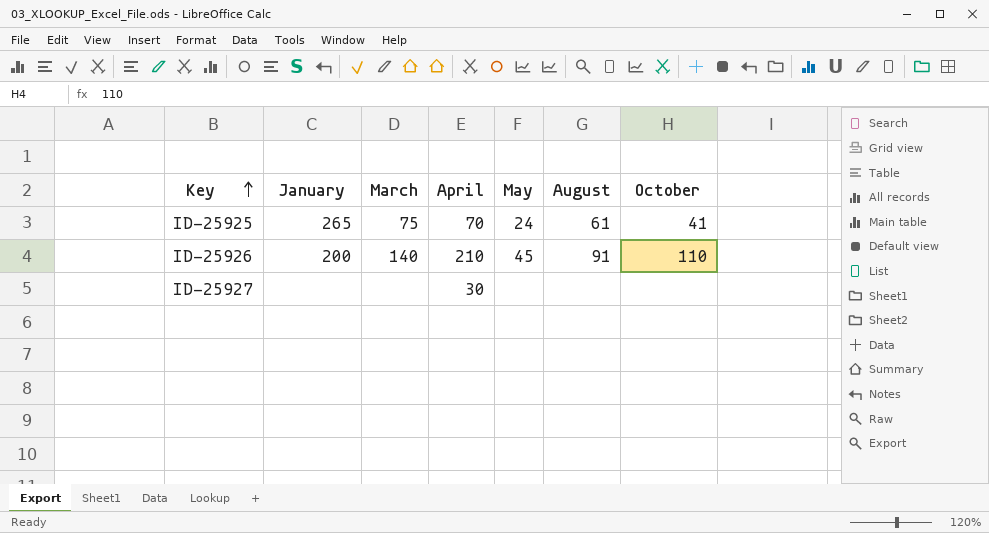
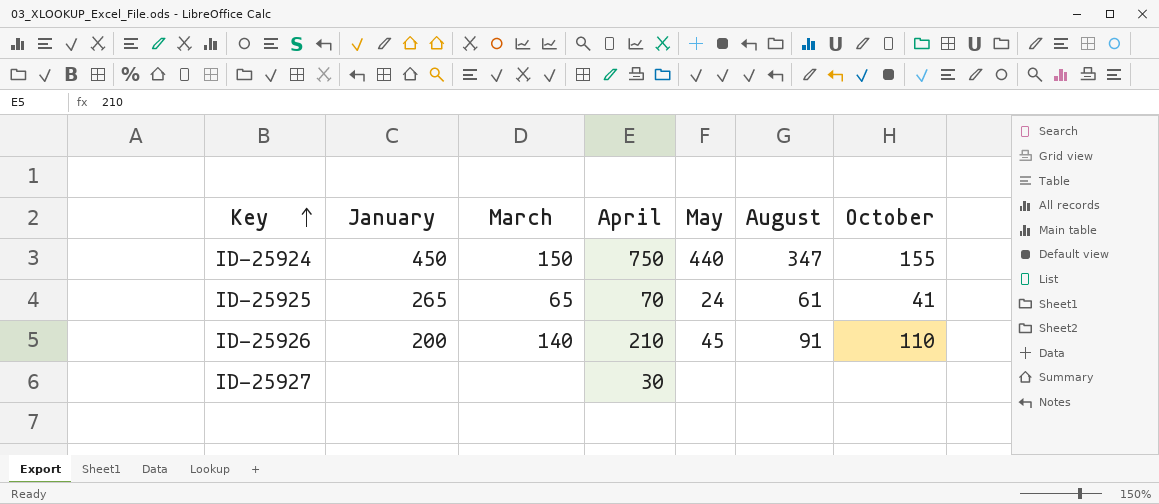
row ID-25924: none -> 450 | 150 | 750 | 440 | 347 | 155
ID-25925 | March: 75 -> 65

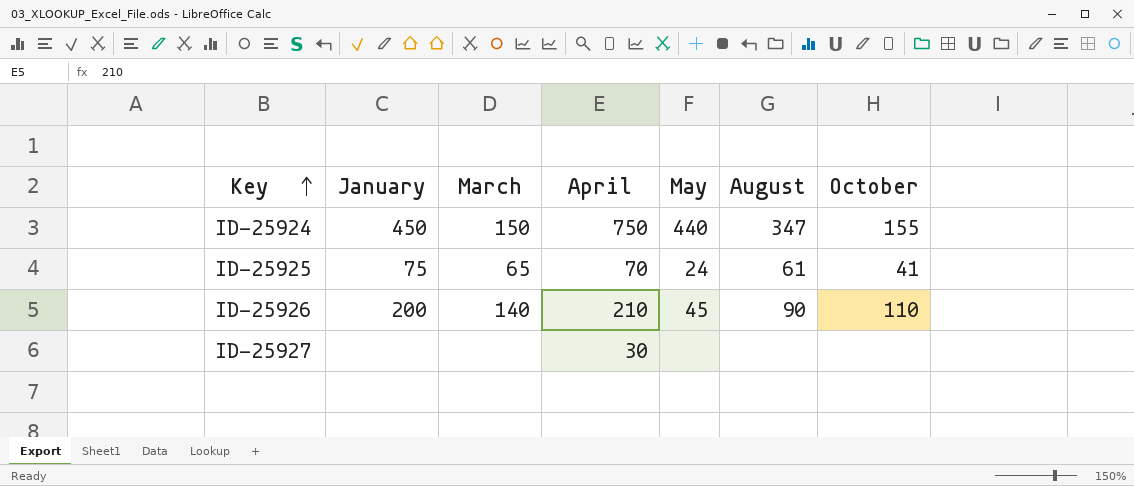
ID-25925 | January: 265 -> 75
ID-25926 | August: 91 -> 90

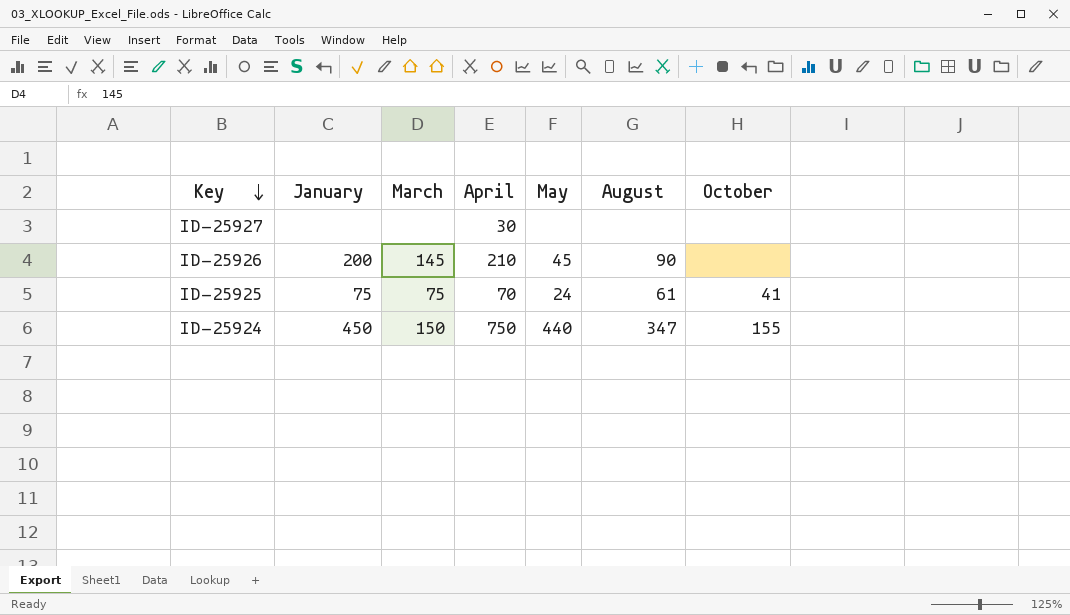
row order: Key ascending -> Key descending
ID-25926 | March: 140 -> 145
ID-25926 | October: 110 -> none
ID-25925 | March: 65 -> 75

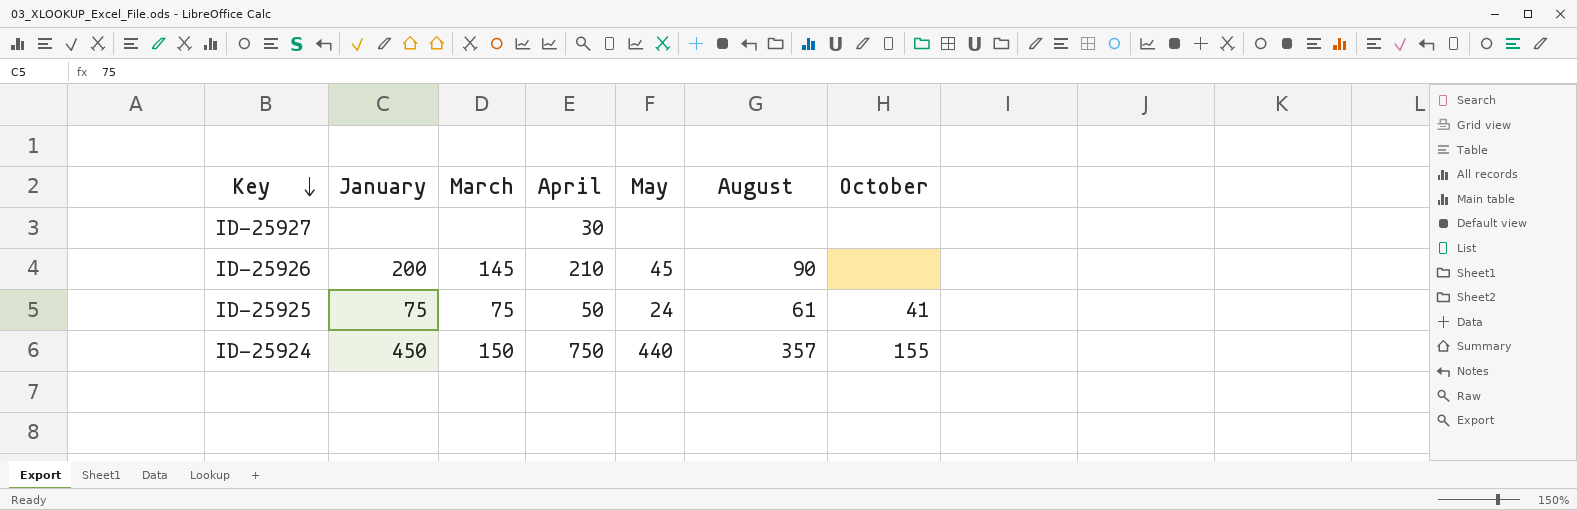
ID-25925 | April: 70 -> 50
ID-25924 | August: 347 -> 357

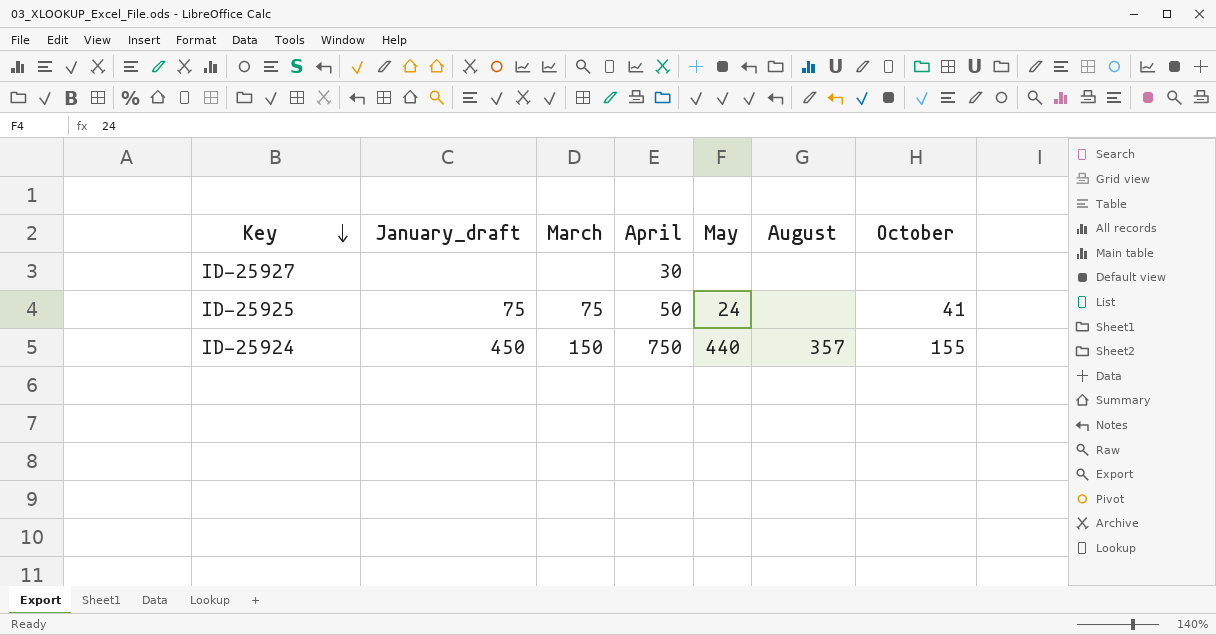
column name: January -> January_draft
row ID-25926: 200 | 145 | 210 | 45 | 90 | none -> none
ID-25925 | August: 61 -> none

